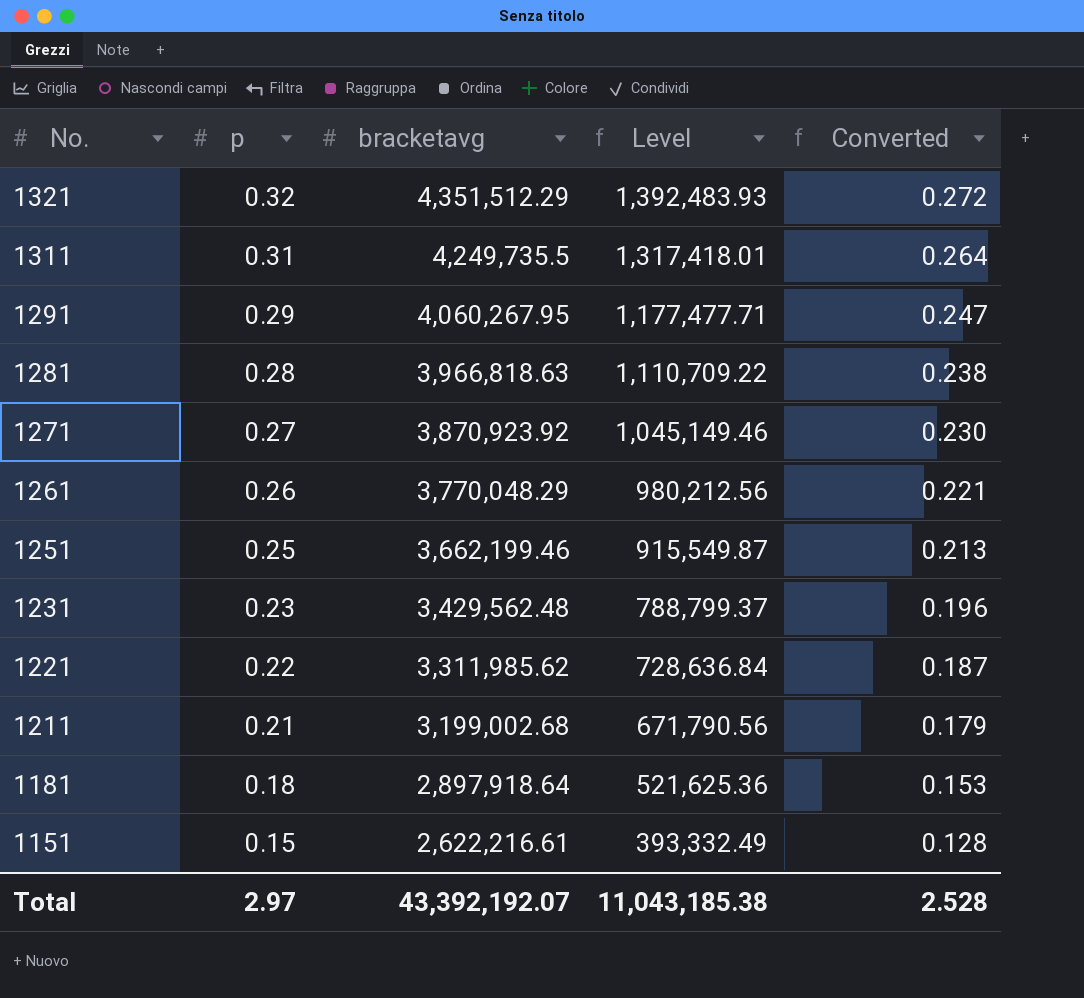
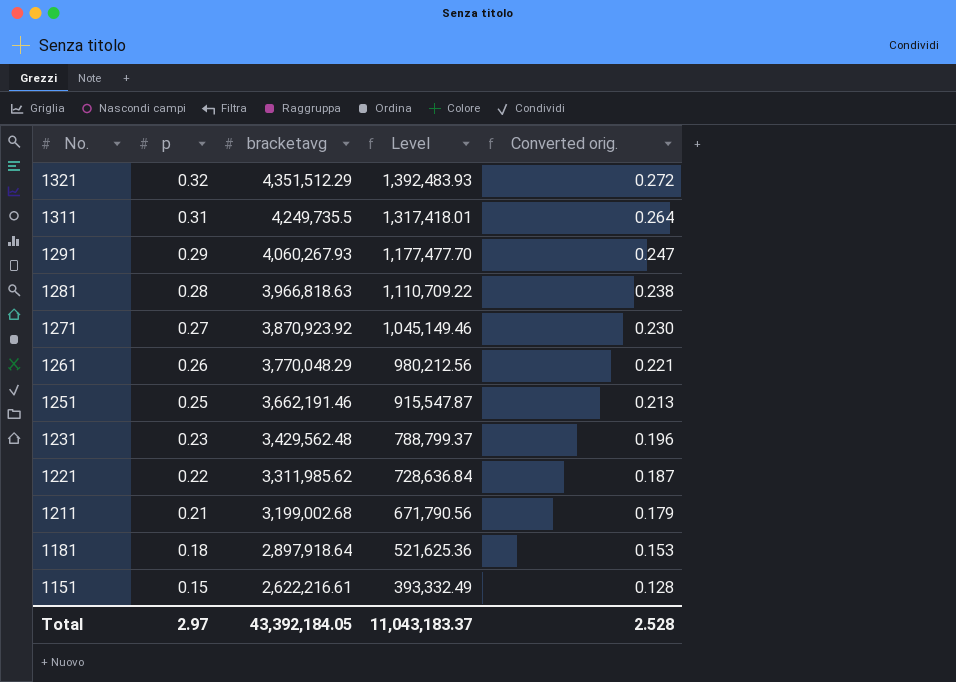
column name: Converted -> Converted orig.
1291 | bracketavg: 4,060,267.95 -> 4,060,267.93
1291 | Level: 1,177,477.71 -> 1,177,477.70
1251 | bracketavg: 3,662,199.46 -> 3,662,191.46
1251 | Level: 915,549.87 -> 915,547.87
Total | bracketavg: 43,392,192.07 -> 43,392,184.05
Total | Level: 11,043,185.38 -> 11,043,183.37

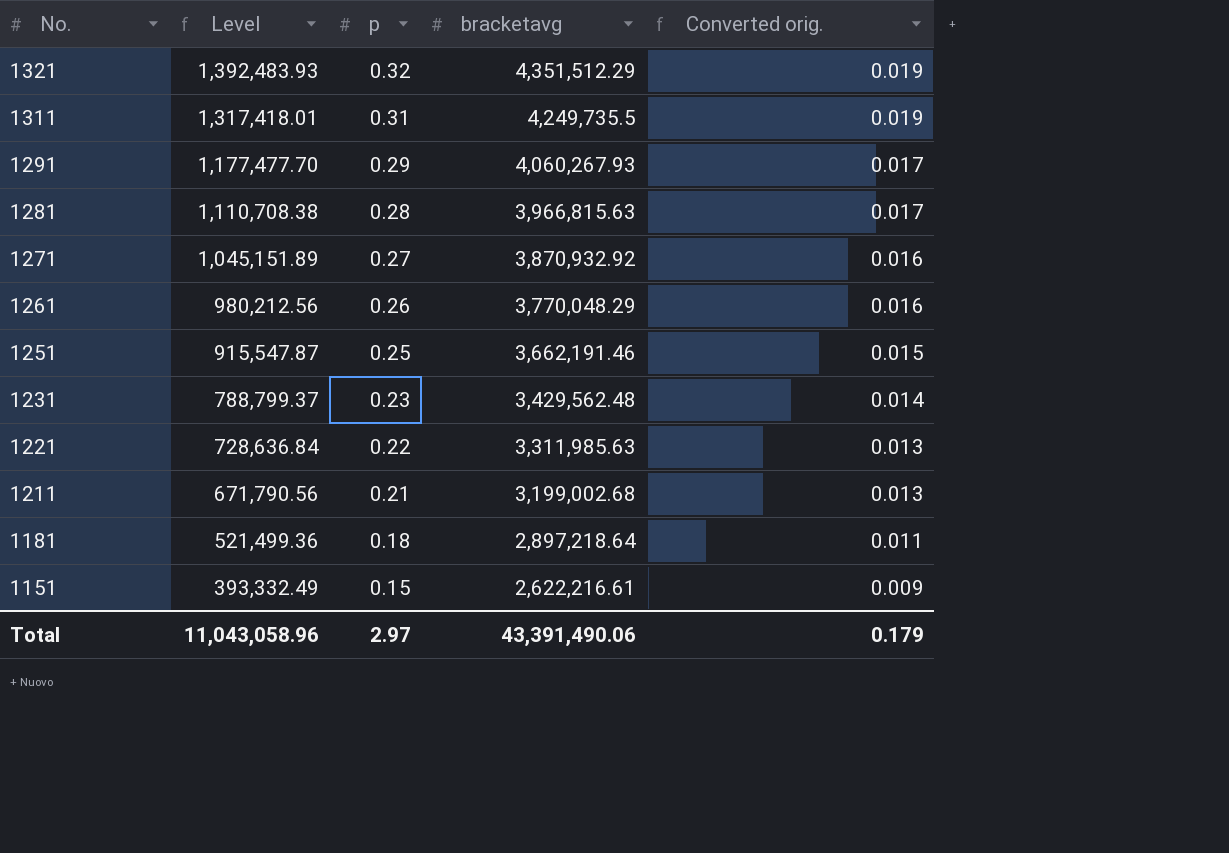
column Level | position: 4 -> 2
column Converted orig. | formula: [p] * 0.85 -> [p] * 0.06
1281 | Level: 1,110,709.22 -> 1,110,708.38
1281 | bracketavg: 3,966,818.63 -> 3,966,815.63
1271 | Level: 1,045,149.46 -> 1,045,151.89
1271 | bracketavg: 3,870,923.92 -> 3,870,932.92
1221 | bracketavg: 3,311,985.62 -> 3,311,985.63
1181 | Level: 521,625.36 -> 521,499.36
1181 | bracketavg: 2,897,918.64 -> 2,897,218.64
Total | Level: 11,043,183.37 -> 11,043,058.96
Total | bracketavg: 43,392,184.05 -> 43,391,490.06
Total | Converted orig.: 2.528 -> 0.179

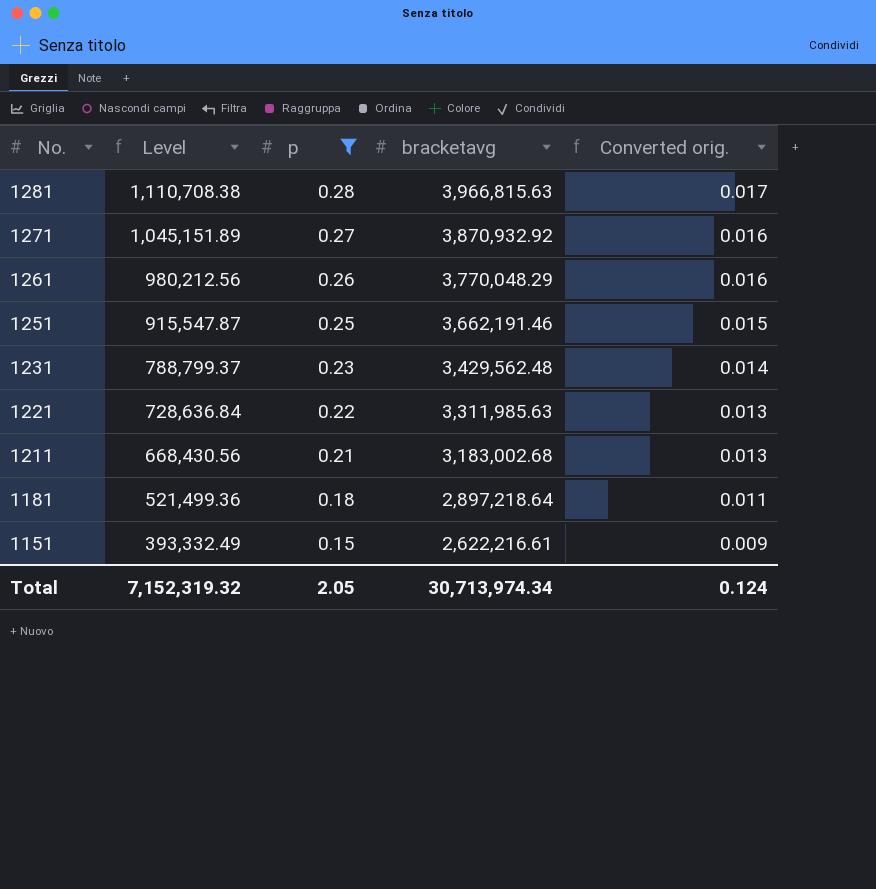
filter: none -> p <= 0.28
1211 | Level: 671,790.56 -> 668,430.56
1211 | bracketavg: 3,199,002.68 -> 3,183,002.68
Total | Level: 11,043,058.96 -> 7,152,319.32
Total | p: 2.97 -> 2.05
Total | bracketavg: 43,391,490.06 -> 30,713,974.34
Total | Converted orig.: 0.179 -> 0.124

